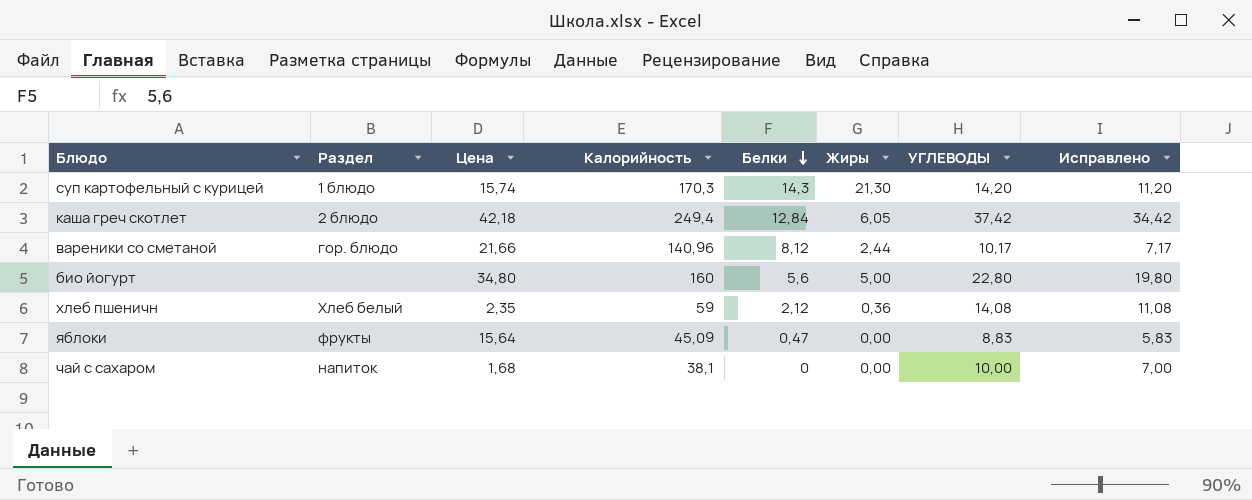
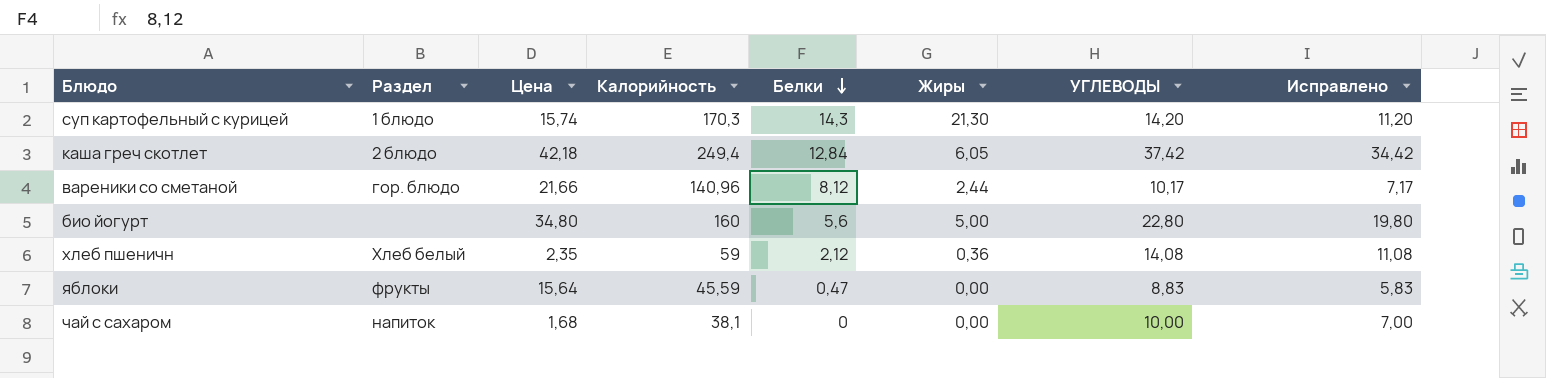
яблоки | Калорийность: 45,09 -> 45,59

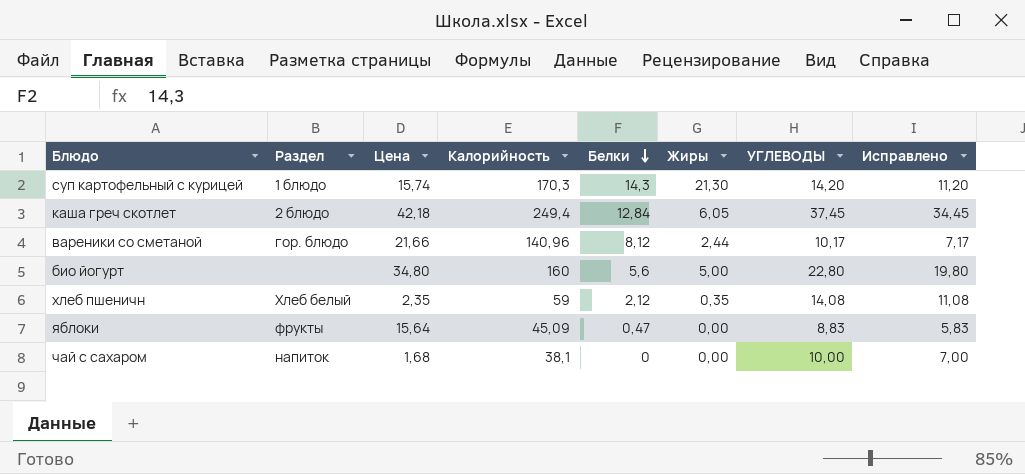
каша греч скотлет | УГЛЕВОДЫ: 37,42 -> 37,45
каша греч скотлет | Исправлено: 34,42 -> 34,45
хлеб пшеничн | Жиры: 0,36 -> 0,35
яблоки | Калорийность: 45,59 -> 45,09

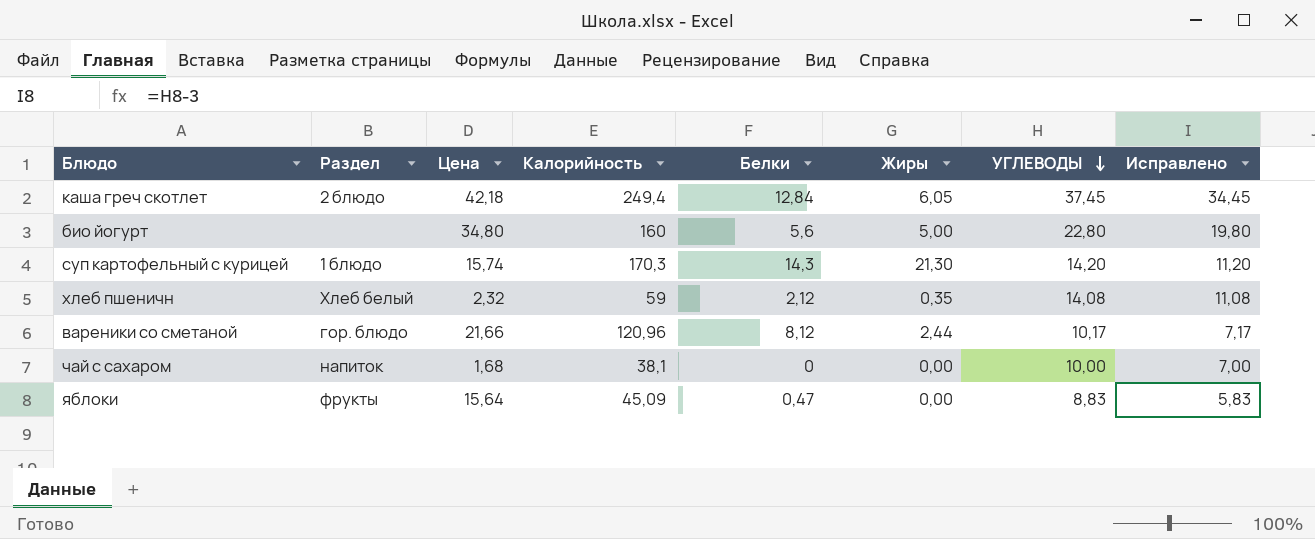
row order: Белки descending -> УГЛЕВОДЫ descending
хлеб пшеничн | Цена: 2,35 -> 2,32
вареники со сметаной | Калорийность: 140,96 -> 120,96

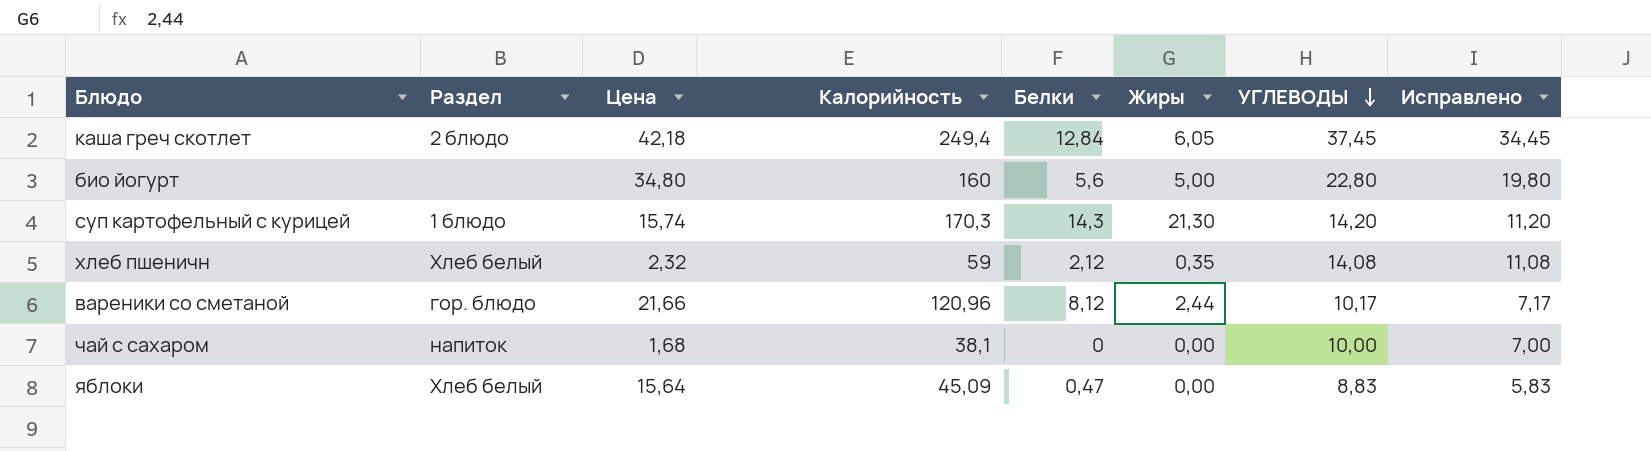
яблоки | Раздел: фрукты -> Хлеб белый

